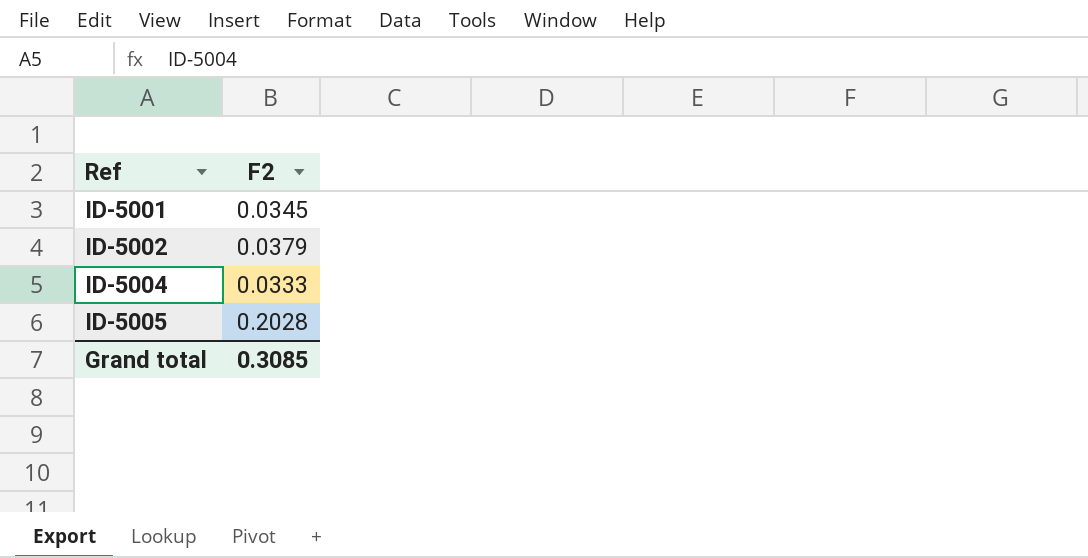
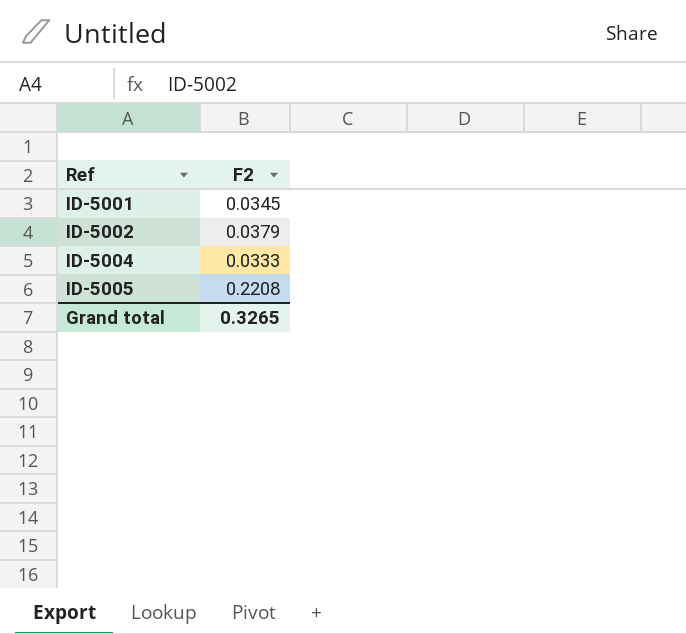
ID-5005 | F2: 0.2028 -> 0.2208
Grand total | F2: 0.3085 -> 0.3265

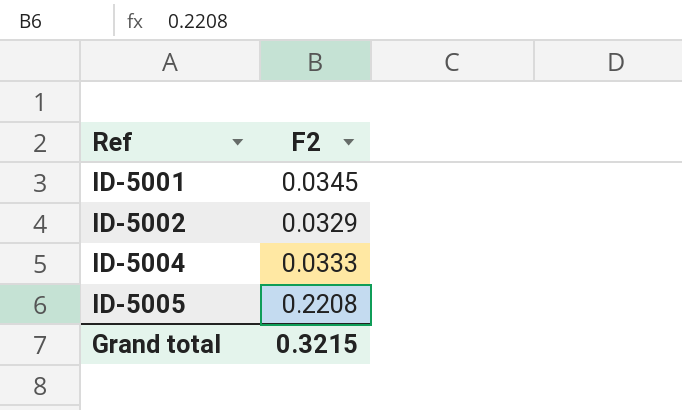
ID-5002 | F2: 0.0379 -> 0.0329
Grand total | F2: 0.3265 -> 0.3215

